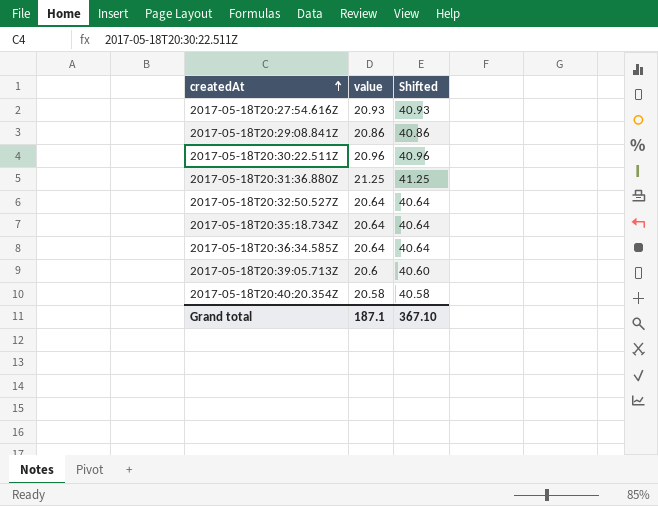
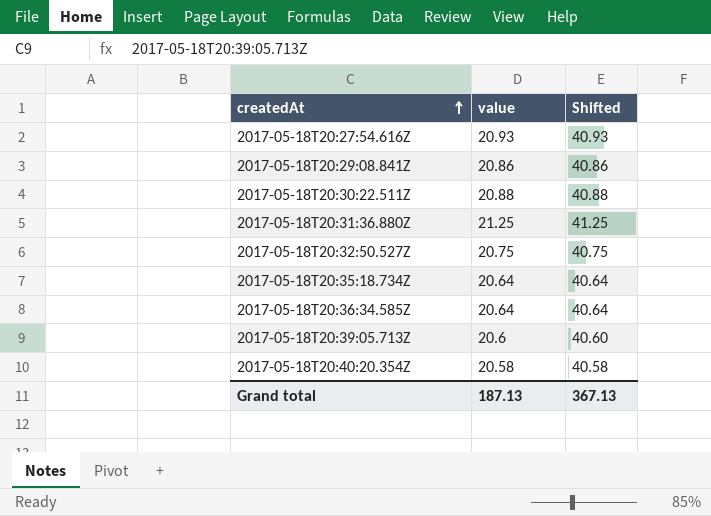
2017-05-18T20:30:22.511Z | value: 20.96 -> 20.88
2017-05-18T20:30:22.511Z | Shifted: 40.96 -> 40.88
2017-05-18T20:32:50.527Z | value: 20.64 -> 20.75
2017-05-18T20:32:50.527Z | Shifted: 40.64 -> 40.75
Grand total | value: 187.1 -> 187.13
Grand total | Shifted: 367.10 -> 367.13

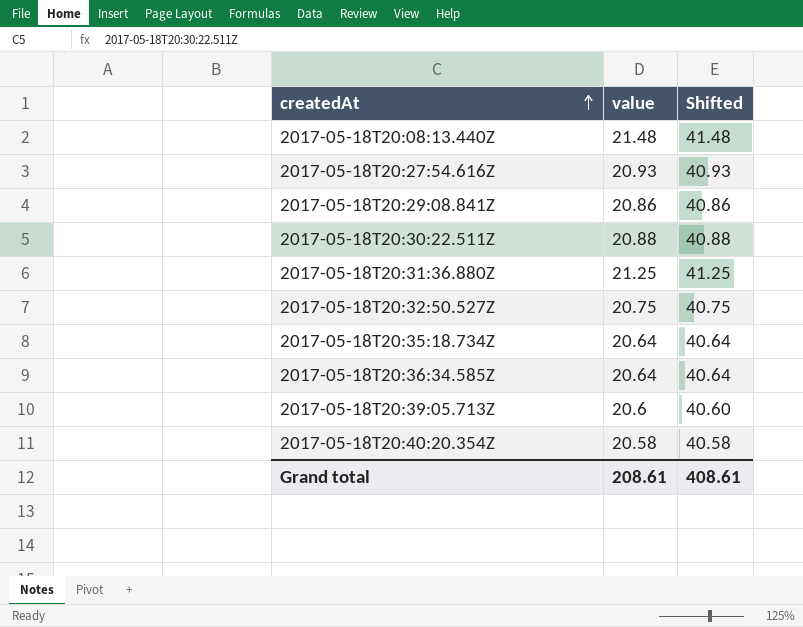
row 2017-05-18T20:08:13.440Z: none -> 21.48 | 41.48
Grand total | value: 187.13 -> 208.61
Grand total | Shifted: 367.13 -> 408.61

